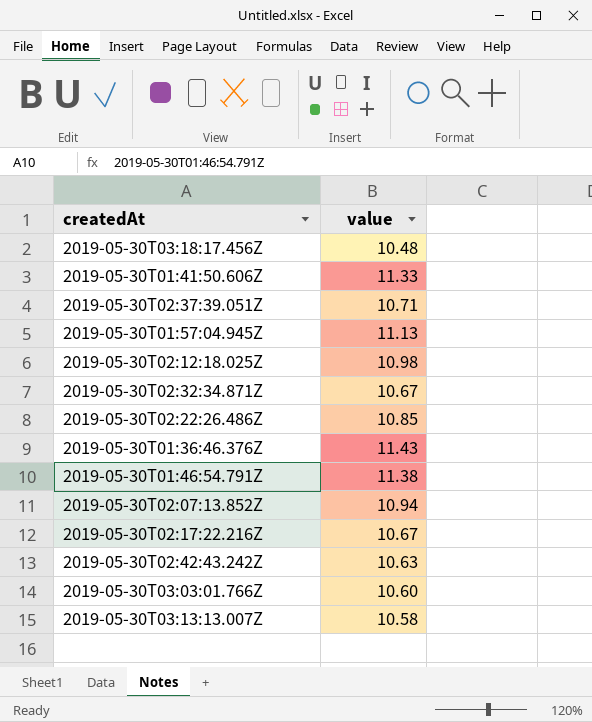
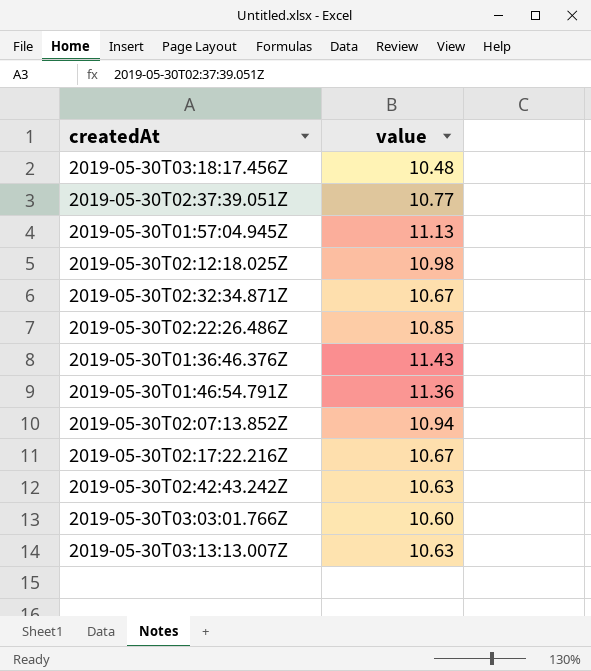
row 2019-05-30T01:41:50.606Z: 11.33 -> none
2019-05-30T02:37:39.051Z | value: 10.71 -> 10.77
2019-05-30T01:46:54.791Z | value: 11.38 -> 11.36
2019-05-30T03:13:13.007Z | value: 10.58 -> 10.63

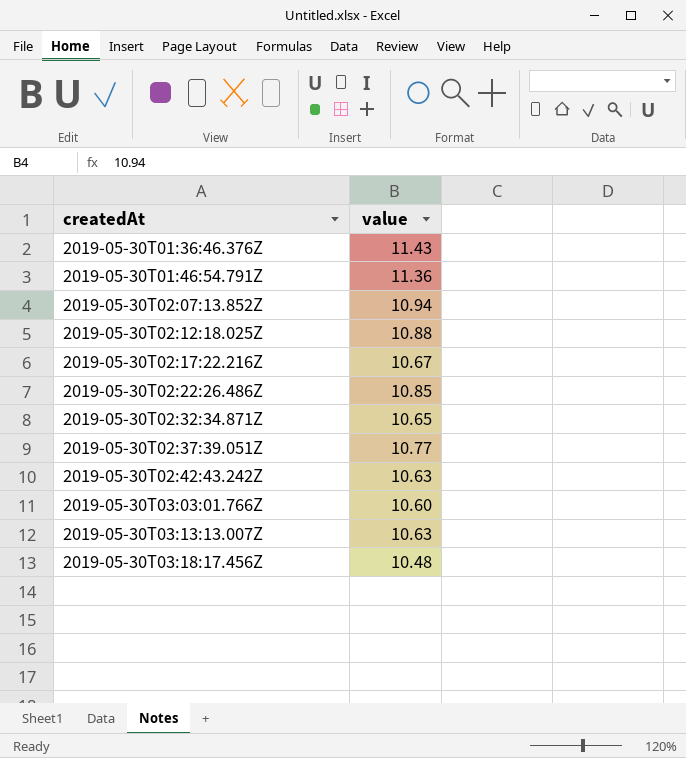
row order: none -> createdAt ascending
row 2019-05-30T01:57:04.945Z: 11.13 -> none
2019-05-30T02:12:18.025Z | value: 10.98 -> 10.88
2019-05-30T02:32:34.871Z | value: 10.67 -> 10.65

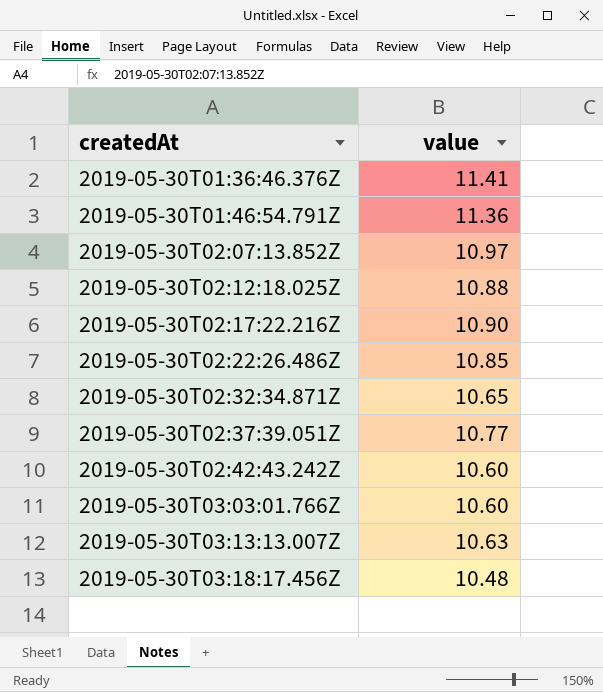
2019-05-30T01:36:46.376Z | value: 11.43 -> 11.41
2019-05-30T02:07:13.852Z | value: 10.94 -> 10.97
2019-05-30T02:17:22.216Z | value: 10.67 -> 10.90
2019-05-30T02:42:43.242Z | value: 10.63 -> 10.60

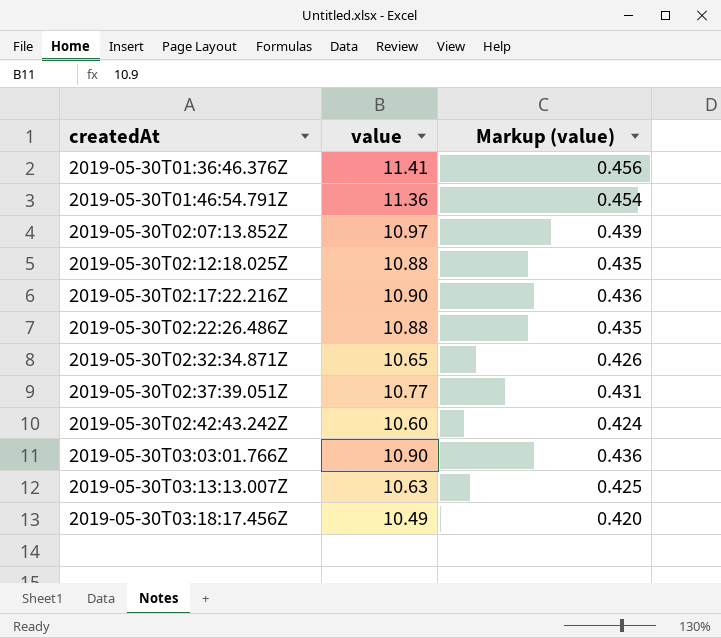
column Markup (value) | formula: none -> [value] * 0.04
2019-05-30T02:22:26.486Z | value: 10.85 -> 10.88
2019-05-30T03:03:01.766Z | value: 10.60 -> 10.90
2019-05-30T03:18:17.456Z | value: 10.48 -> 10.49

